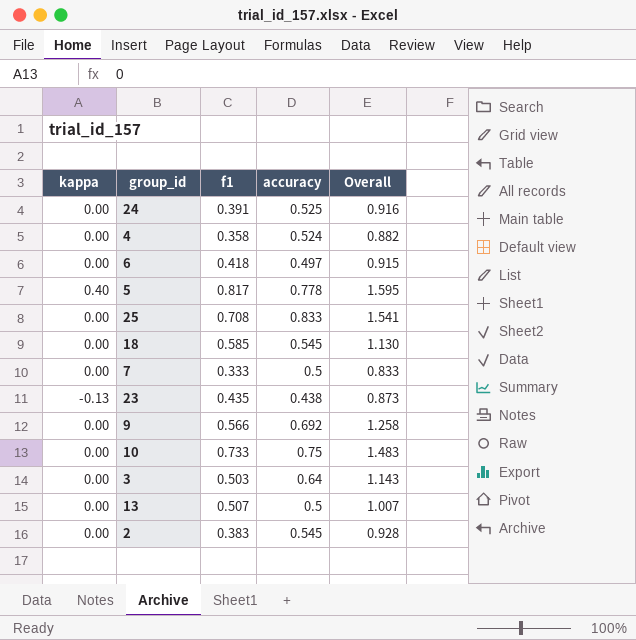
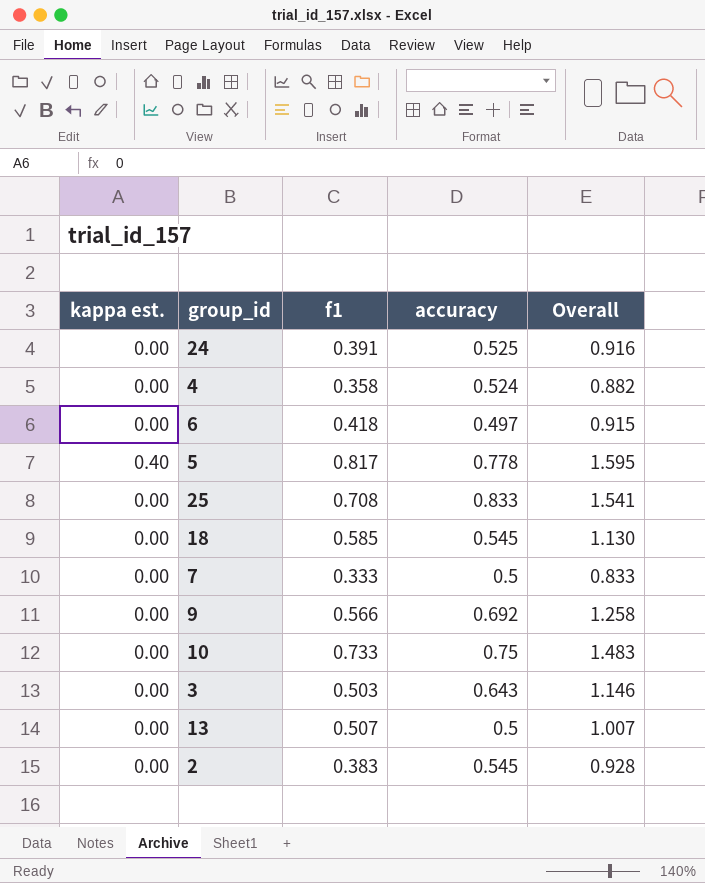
column name: kappa -> kappa est.
row 23: -0.13 | 0.435 | 0.438 | 0.873 -> none
3 | accuracy: 0.64 -> 0.643
3 | Overall: 1.143 -> 1.146

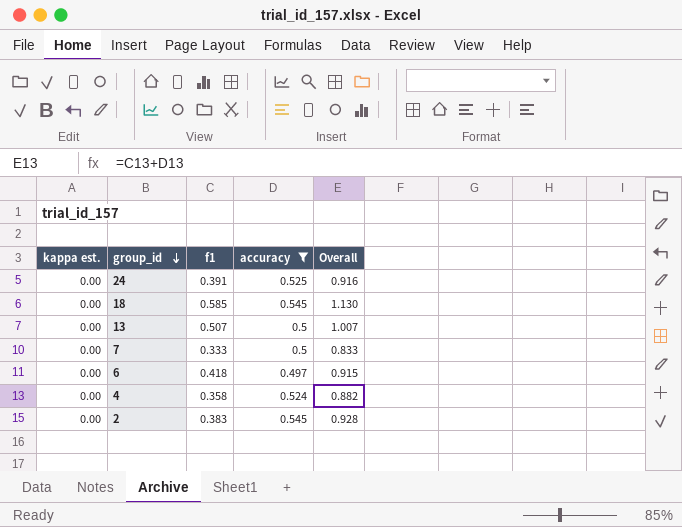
filter: none -> accuracy <= 0.545
row order: none -> group_id descending

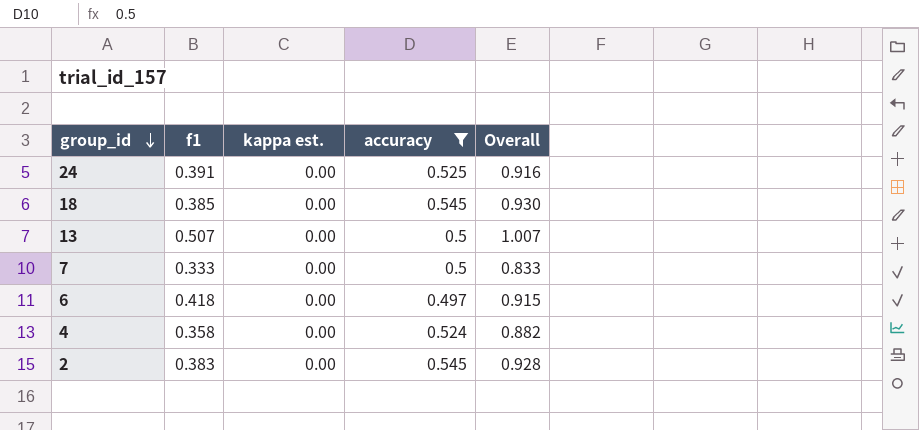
column kappa est. | position: 1 -> 3
18 | f1: 0.585 -> 0.385
18 | Overall: 1.130 -> 0.930

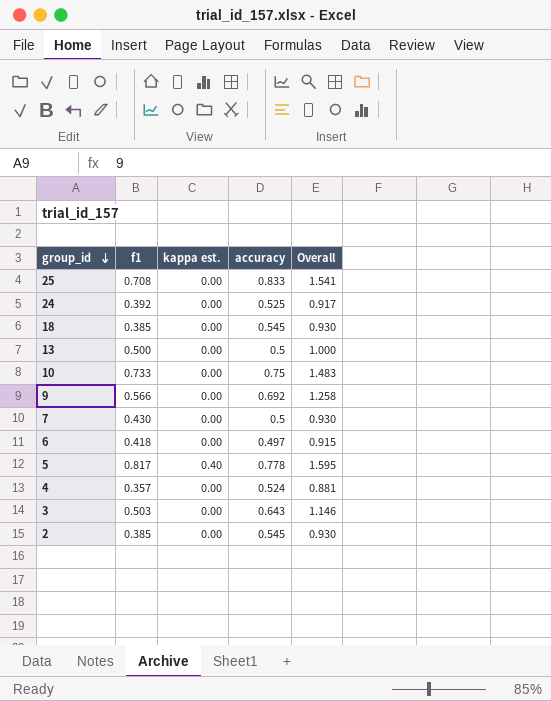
filter: accuracy <= 0.545 -> none
24 | f1: 0.391 -> 0.392
24 | Overall: 0.916 -> 0.917
13 | f1: 0.507 -> 0.500
13 | Overall: 1.007 -> 1.000
7 | f1: 0.333 -> 0.430
7 | Overall: 0.833 -> 0.930
4 | f1: 0.358 -> 0.357
4 | Overall: 0.882 -> 0.881
2 | f1: 0.383 -> 0.385
2 | Overall: 0.928 -> 0.930

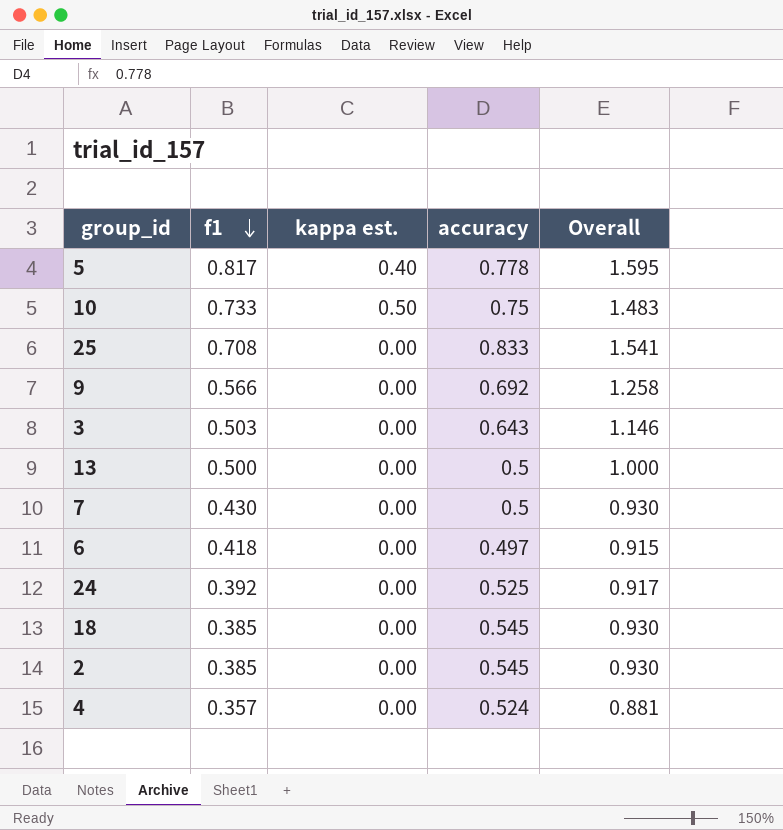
row order: group_id descending -> f1 descending
10 | kappa est.: 0.00 -> 0.50

